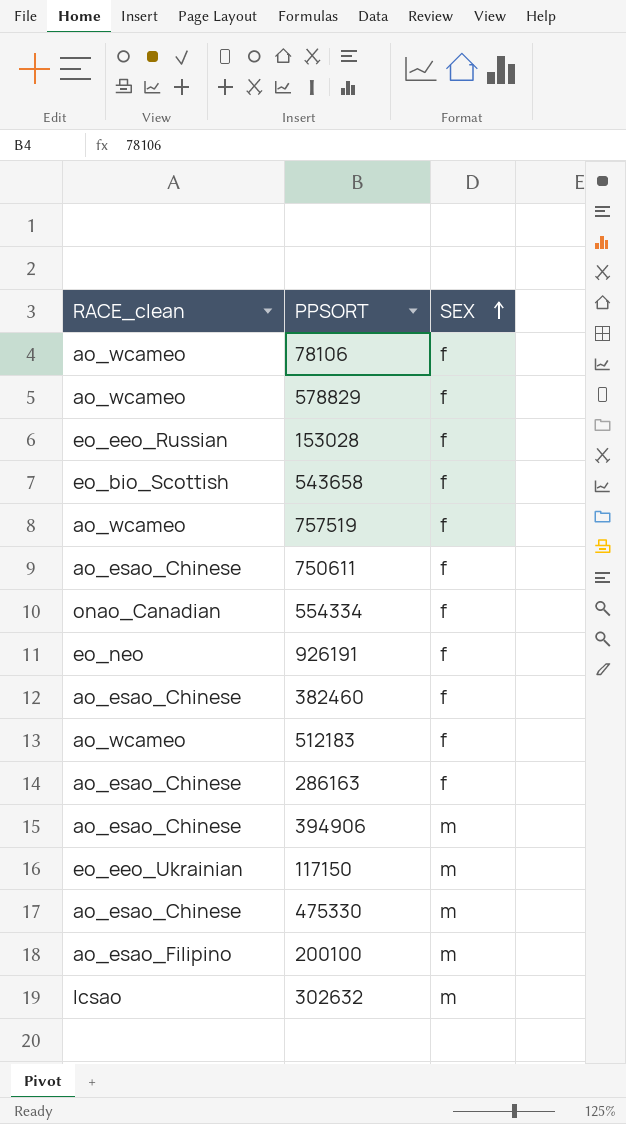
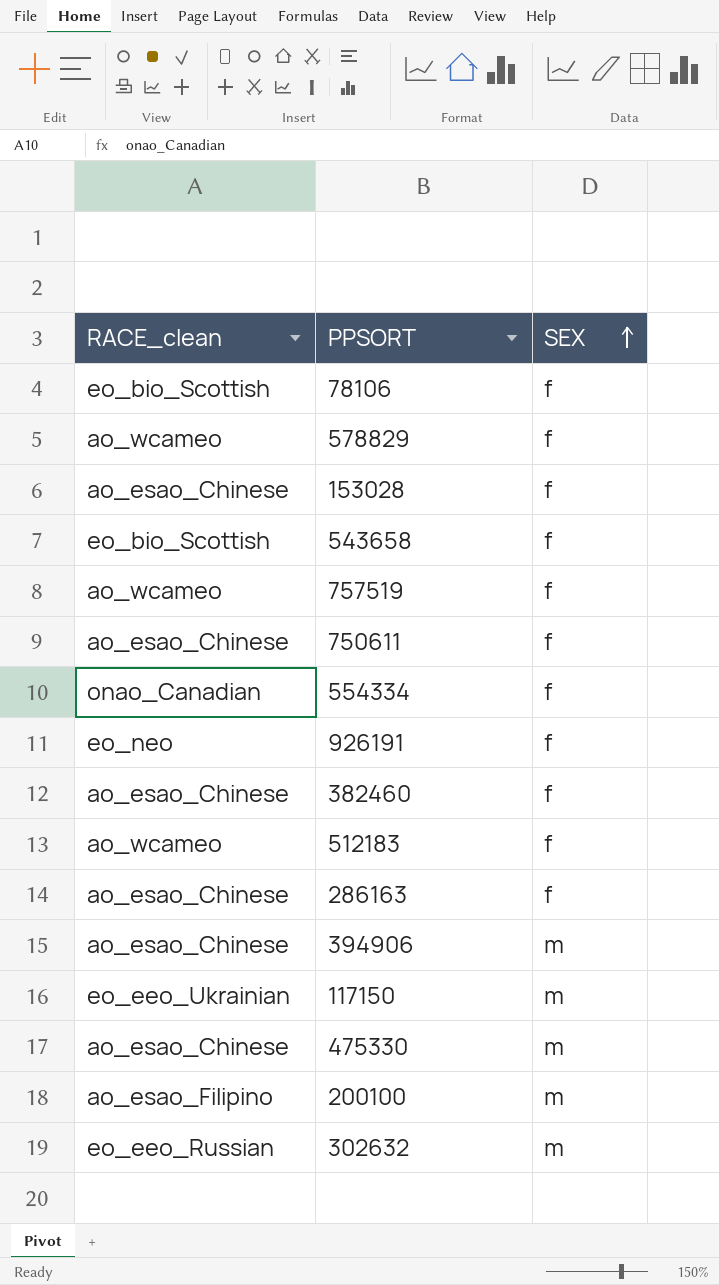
78106 | RACE_clean: ao_wcameo -> eo_bio_Scottish
153028 | RACE_clean: eo_eeo_Russian -> ao_esao_Chinese
302632 | RACE_clean: lcsao -> eo_eeo_Russian

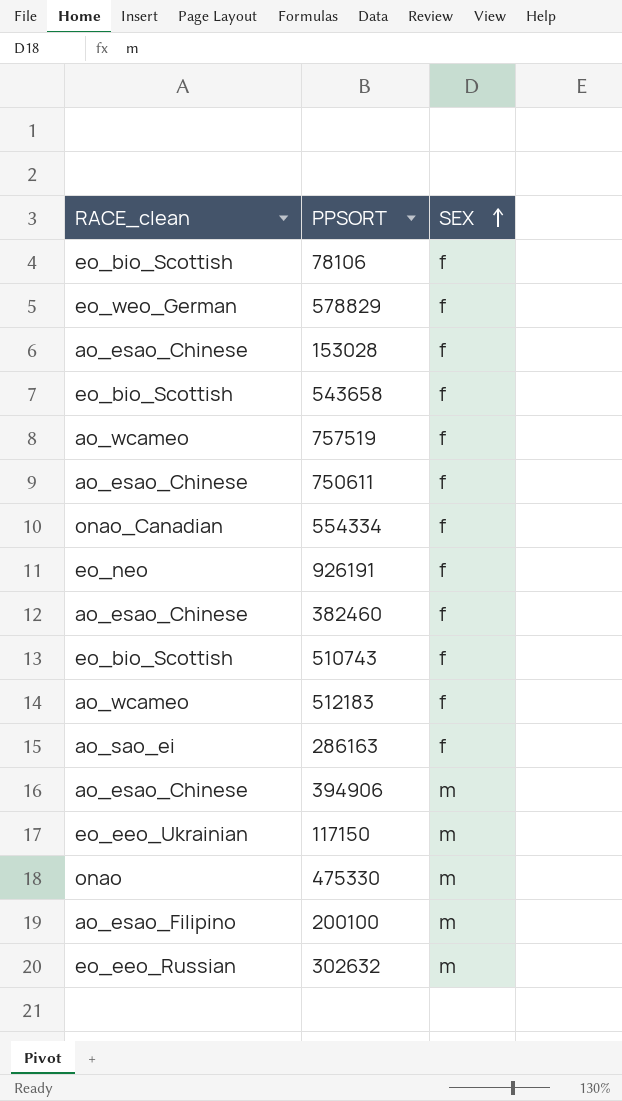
578829 | RACE_clean: ao_wcameo -> eo_weo_German
row 510743: none -> eo_bio_Scottish | f
286163 | RACE_clean: ao_esao_Chinese -> ao_sao_ei
475330 | RACE_clean: ao_esao_Chinese -> onao

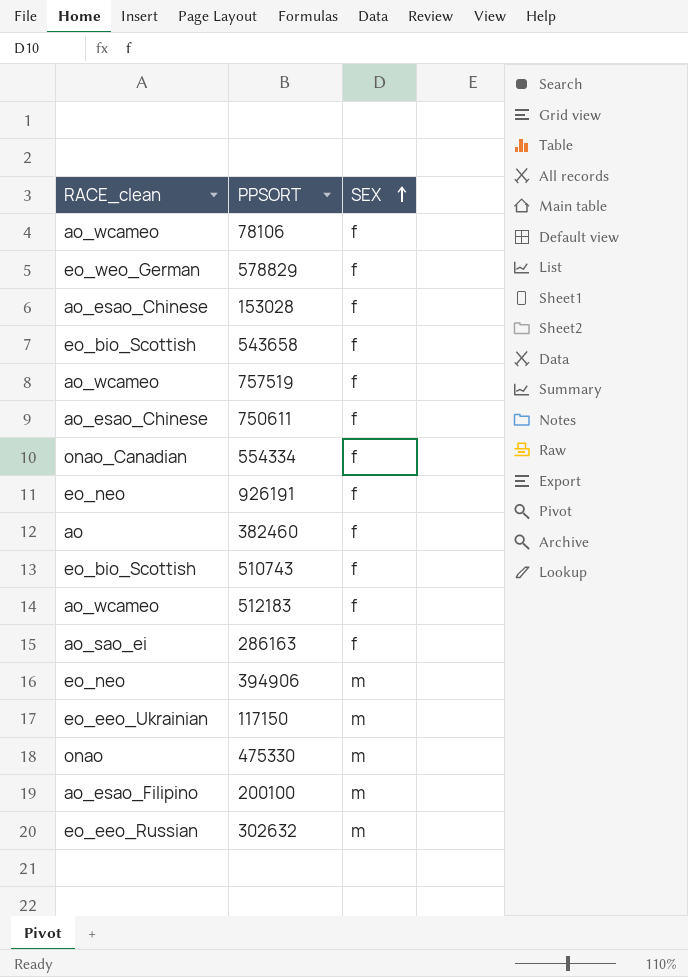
78106 | RACE_clean: eo_bio_Scottish -> ao_wcameo
382460 | RACE_clean: ao_esao_Chinese -> ao
394906 | RACE_clean: ao_esao_Chinese -> eo_neo

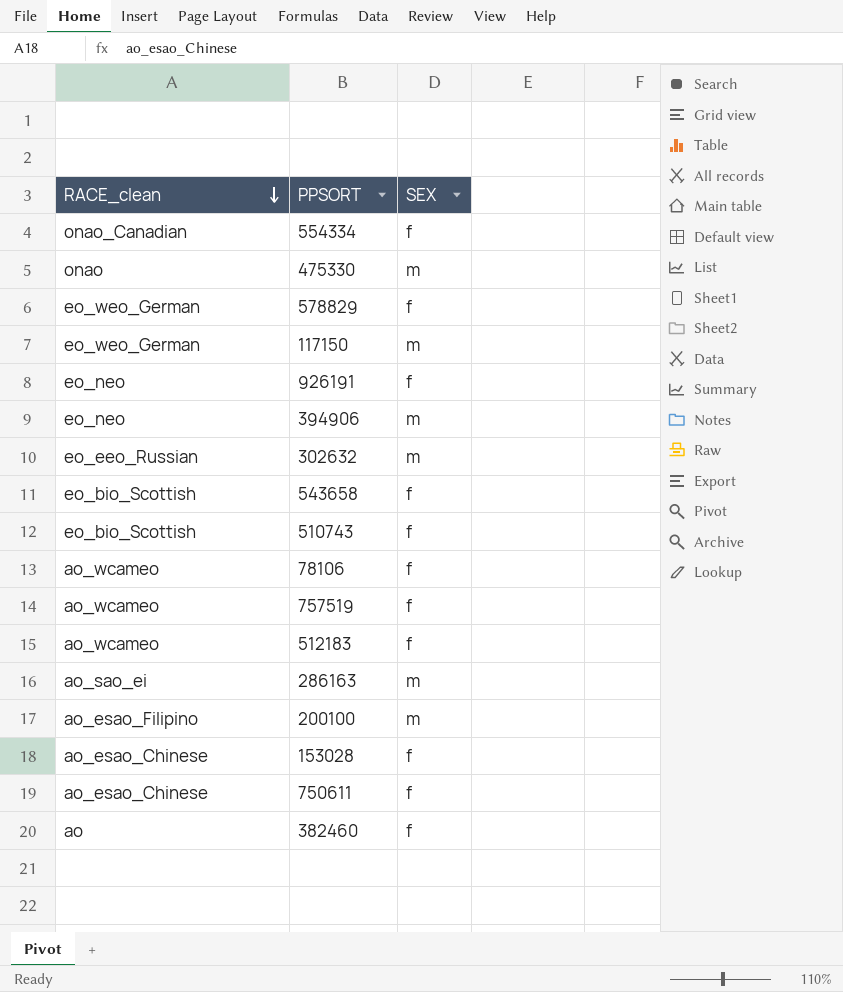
row order: SEX ascending -> RACE_clean descending
117150 | RACE_clean: eo_eeo_Ukrainian -> eo_weo_German
286163 | SEX: f -> m

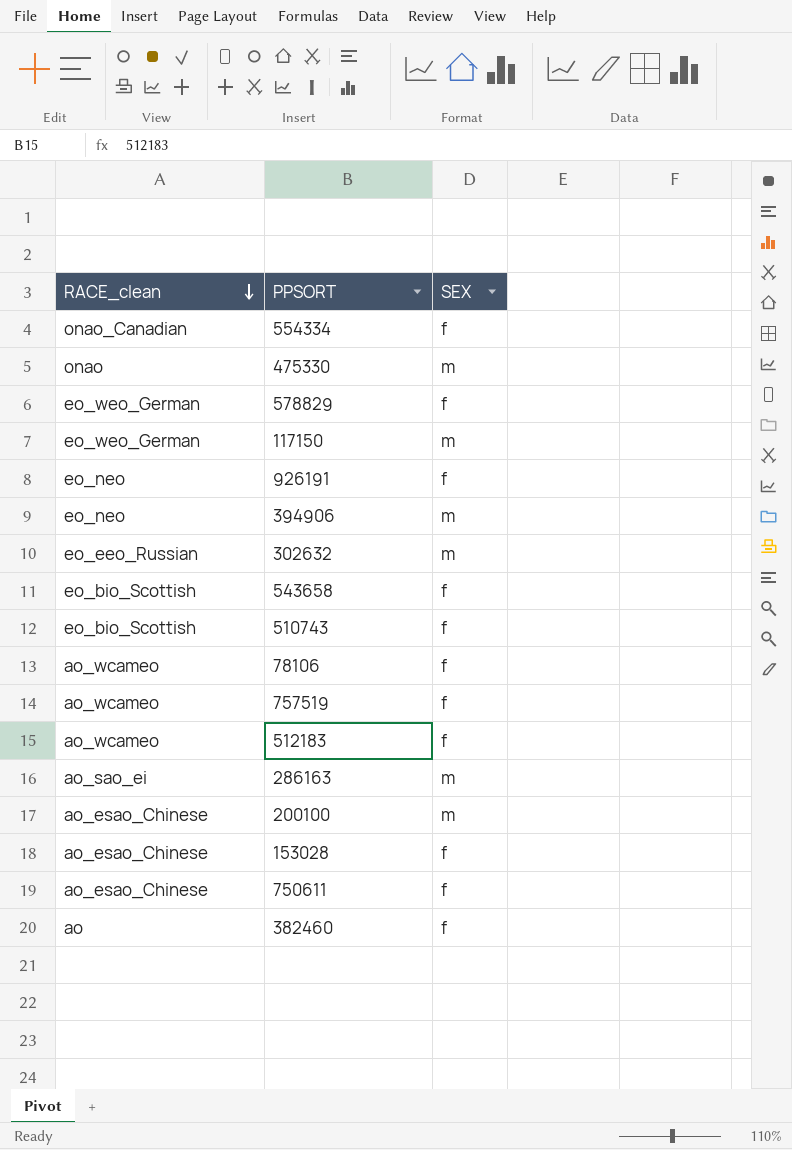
200100 | RACE_clean: ao_esao_Filipino -> ao_esao_Chinese

